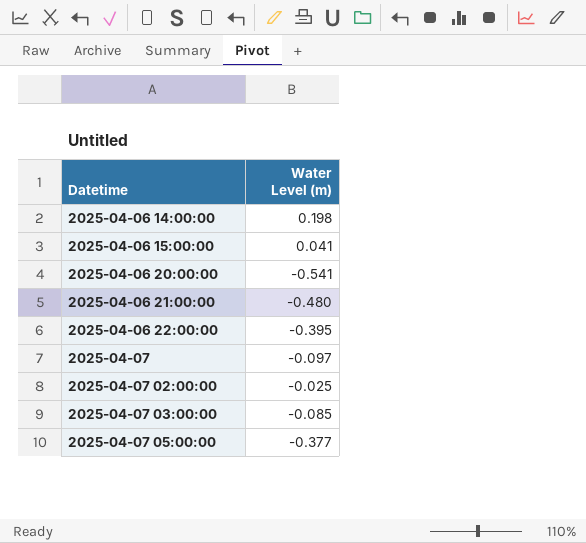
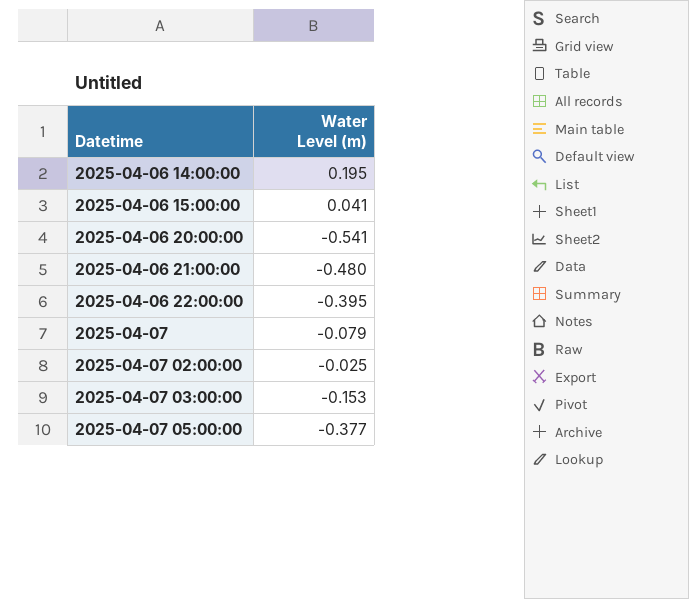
2025-04-06 14:00:00 | Water Level (m): 0.198 -> 0.195
2025-04-07 | Water Level (m): -0.097 -> -0.079
2025-04-07 03:00:00 | Water Level (m): -0.085 -> -0.153

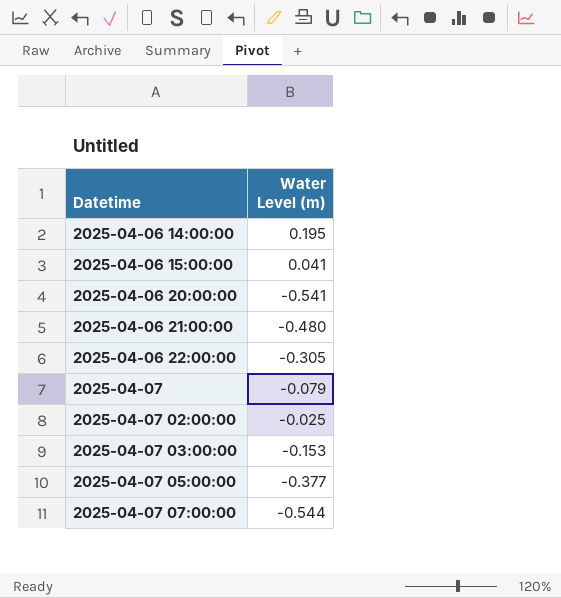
2025-04-06 22:00:00 | Water Level (m): -0.395 -> -0.305
row 2025-04-07 07:00:00: none -> -0.544

